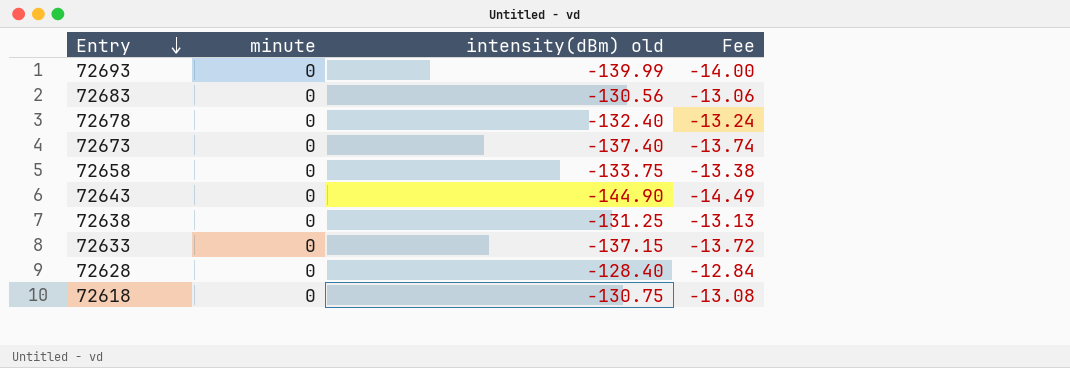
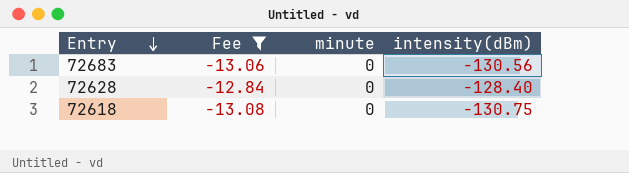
filter: none -> Fee >= -13.08
column Fee | position: 4 -> 2
column name: intensity(dBm) old -> intensity(dBm)

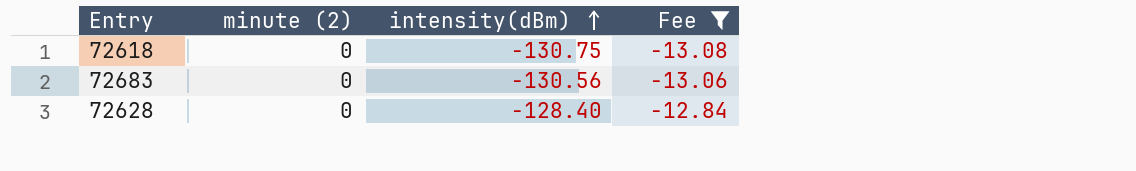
row order: Entry descending -> intensity(dBm) ascending
column name: minute -> minute (2)
column Fee | position: 2 -> 4

